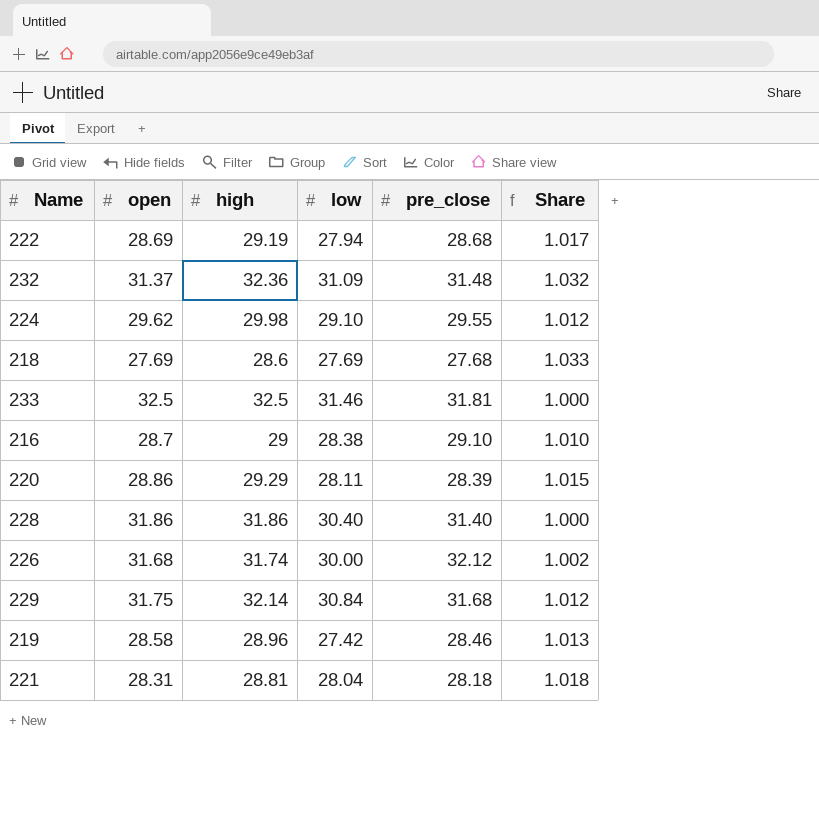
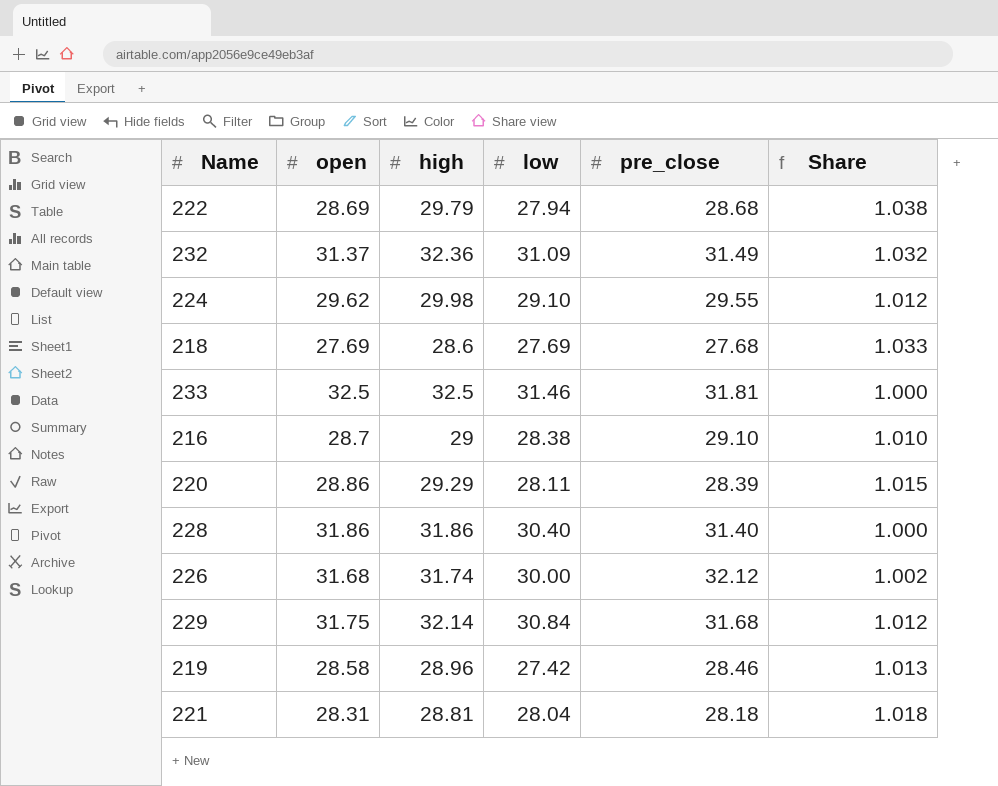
222 | high: 29.19 -> 29.79
222 | Share: 1.017 -> 1.038
232 | pre_close: 31.48 -> 31.49

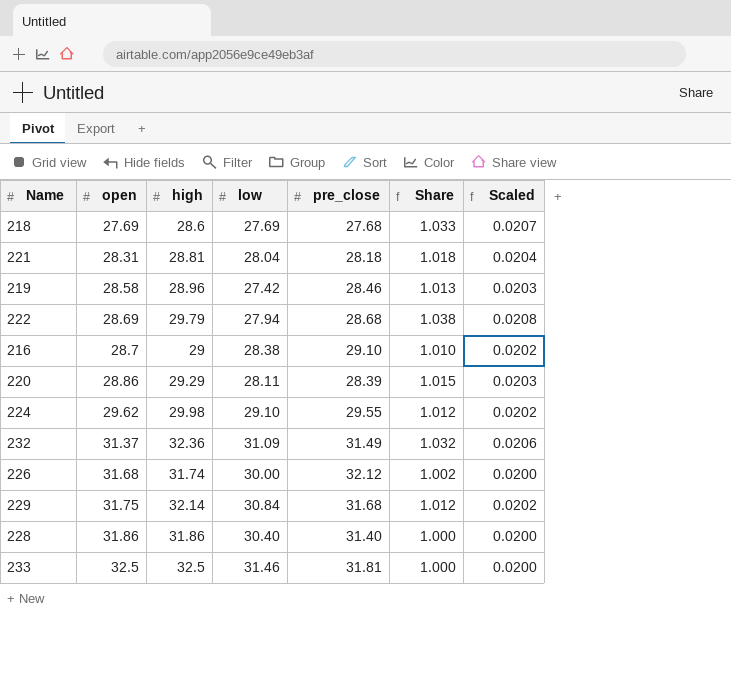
row order: none -> open ascending
column Scaled | formula: none -> [Share] * 0.02

